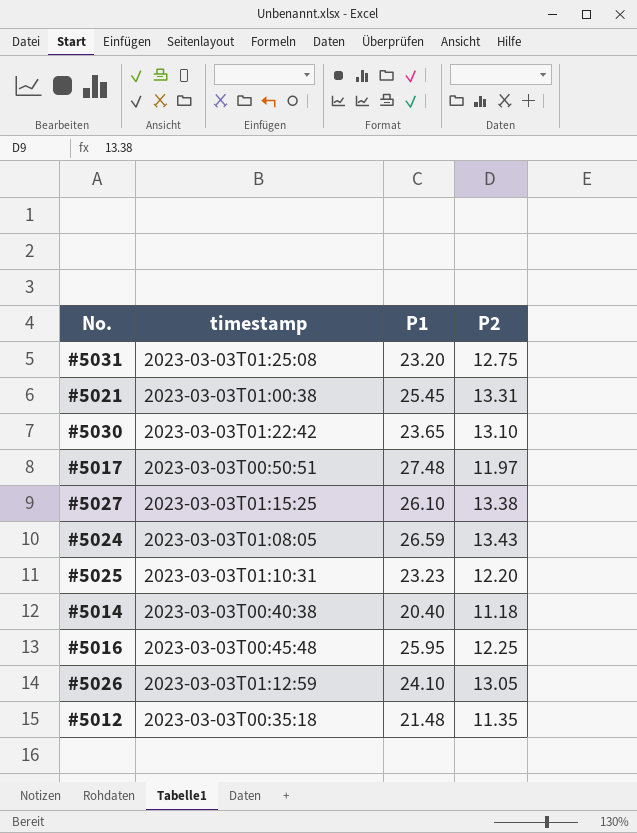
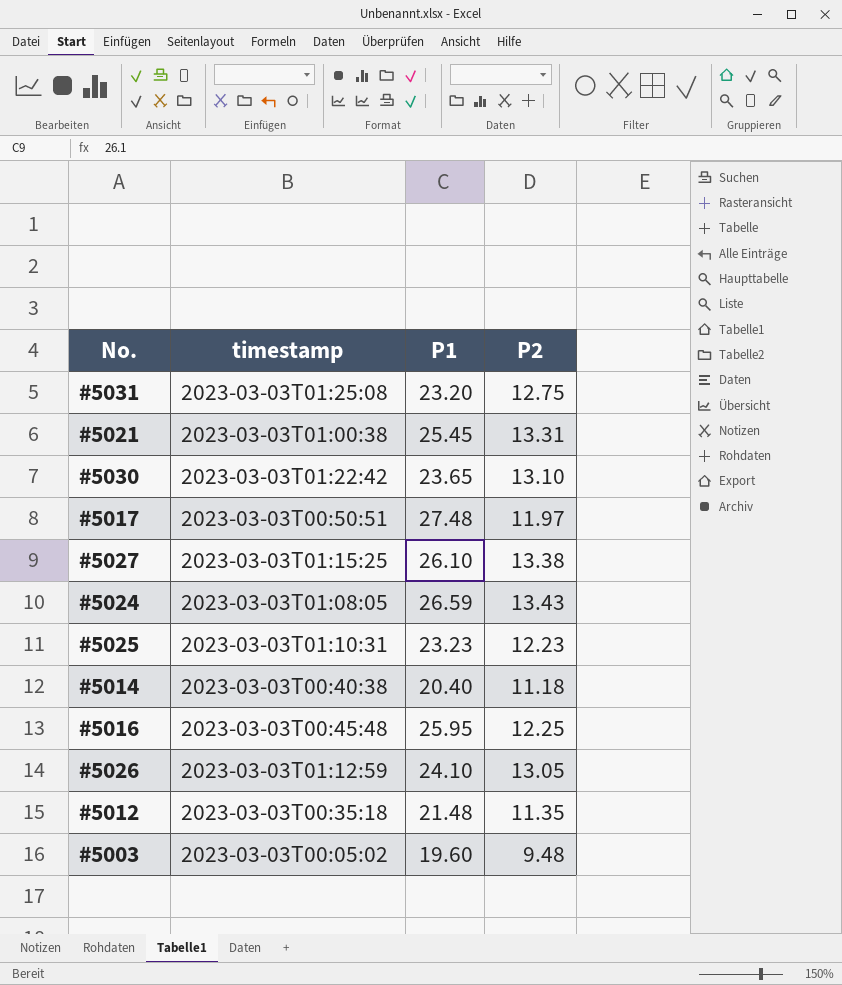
#5025 | P2: 12.20 -> 12.23
row #5003: none -> 2023-03-03T00:05:02 | 19.60 | 9.48

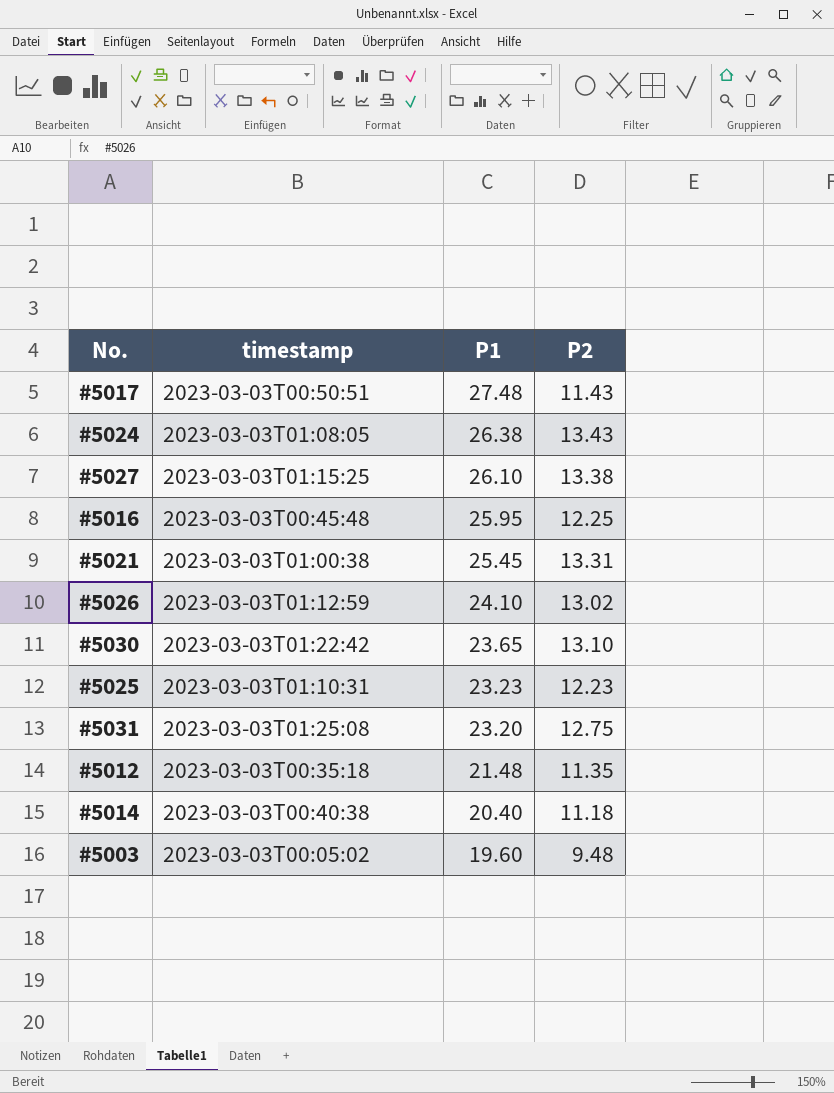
row order: none -> P1 descending
#5017 | P2: 11.97 -> 11.43
#5024 | P1: 26.59 -> 26.38
#5026 | P2: 13.05 -> 13.02

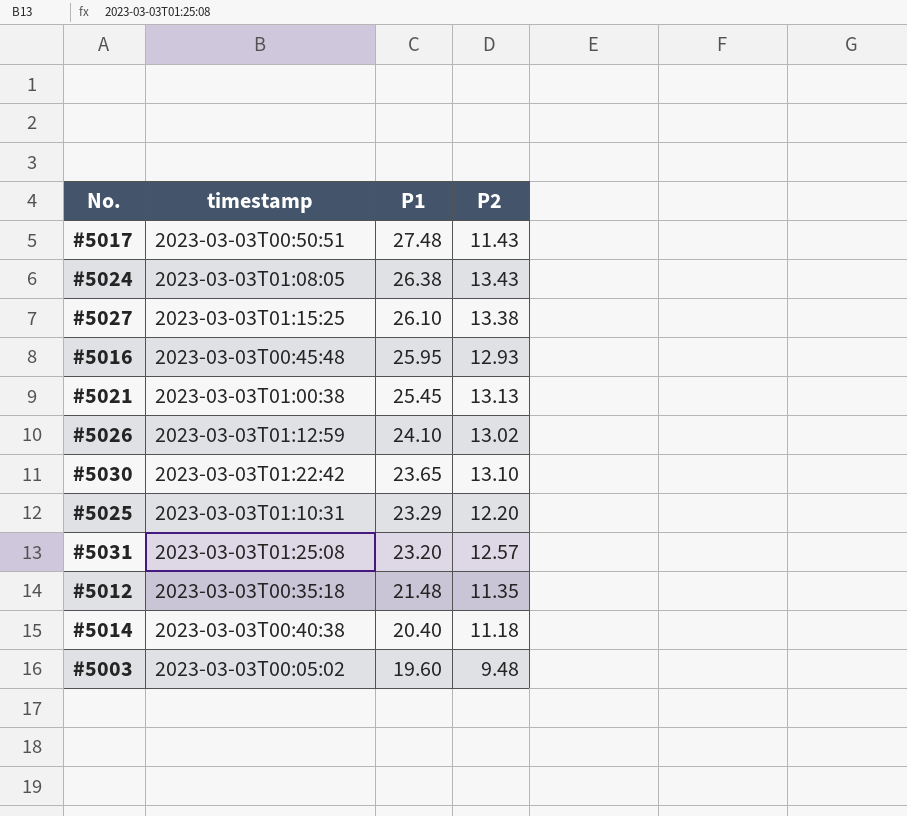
#5016 | P2: 12.25 -> 12.93
#5021 | P2: 13.31 -> 13.13
#5025 | P1: 23.23 -> 23.29
#5025 | P2: 12.23 -> 12.20
#5031 | P2: 12.75 -> 12.57

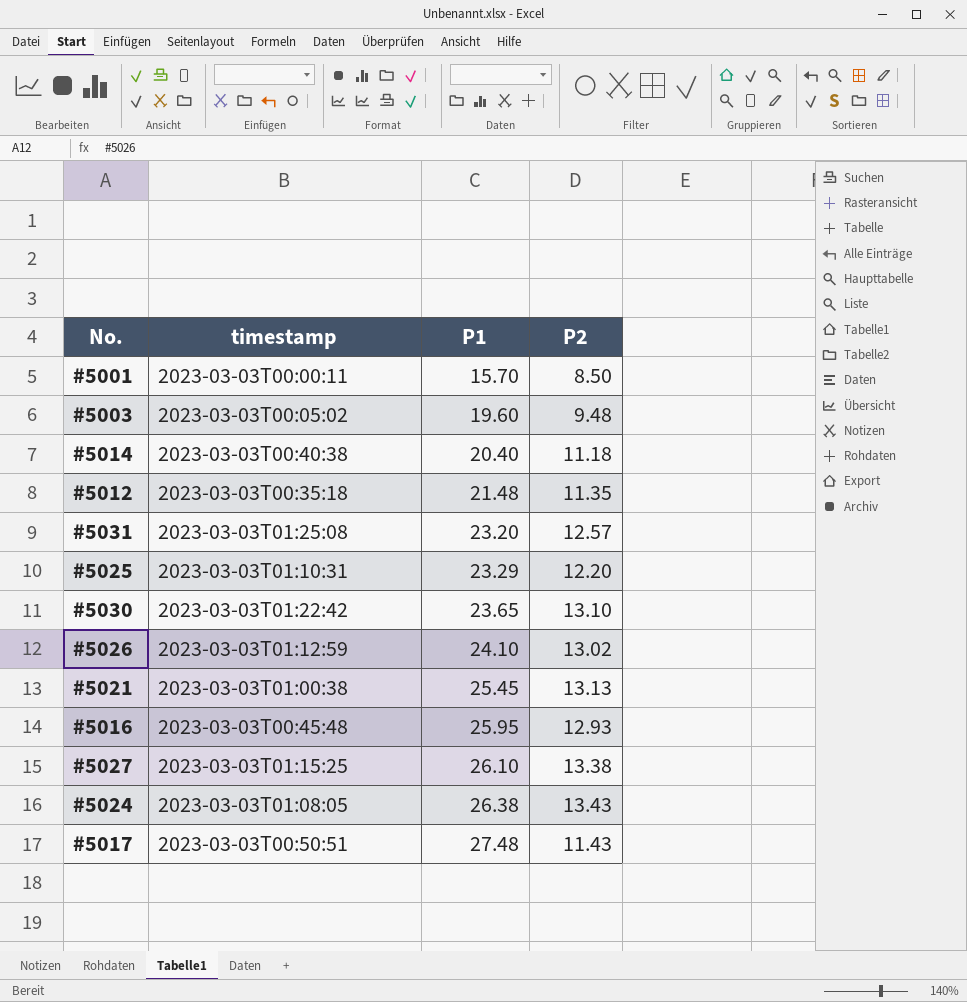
row order: P1 descending -> P1 ascending
row #5001: none -> 2023-03-03T00:00:11 | 15.70 | 8.50

